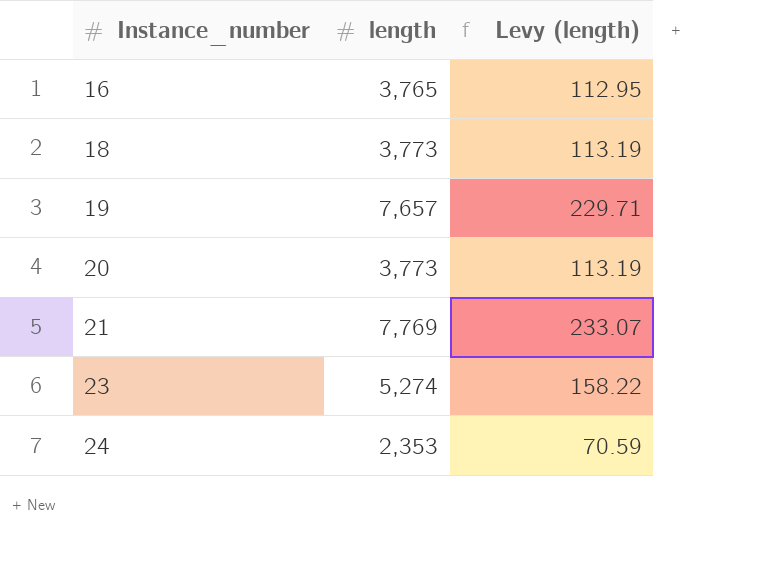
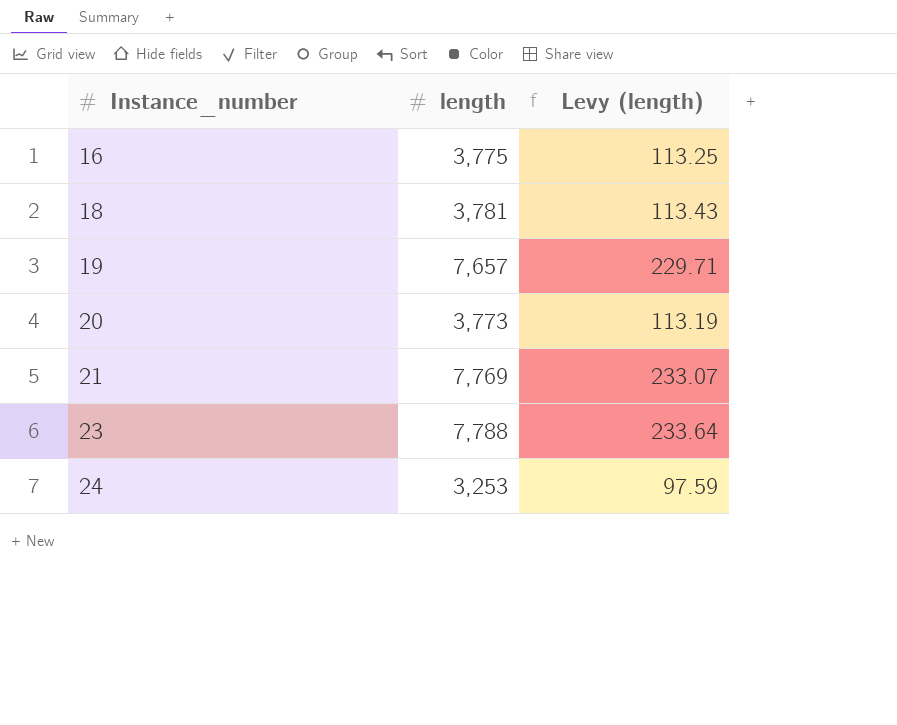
16 | length: 3,765 -> 3,775
16 | Levy (length): 112.95 -> 113.25
18 | length: 3,773 -> 3,781
18 | Levy (length): 113.19 -> 113.43
23 | length: 5,274 -> 7,788
23 | Levy (length): 158.22 -> 233.64
24 | length: 2,353 -> 3,253
24 | Levy (length): 70.59 -> 97.59

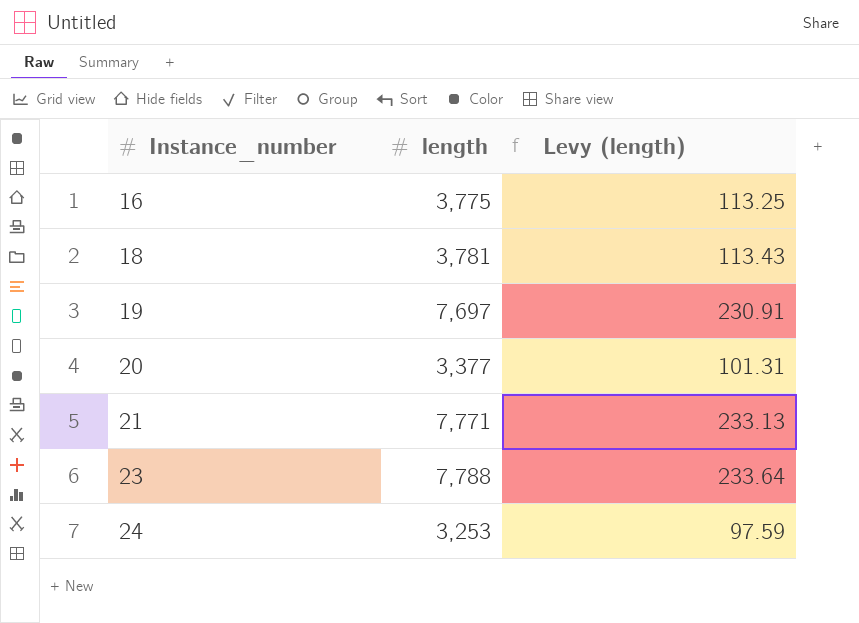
19 | length: 7,657 -> 7,697
19 | Levy (length): 229.71 -> 230.91
20 | length: 3,773 -> 3,377
20 | Levy (length): 113.19 -> 101.31
21 | length: 7,769 -> 7,771
21 | Levy (length): 233.07 -> 233.13

